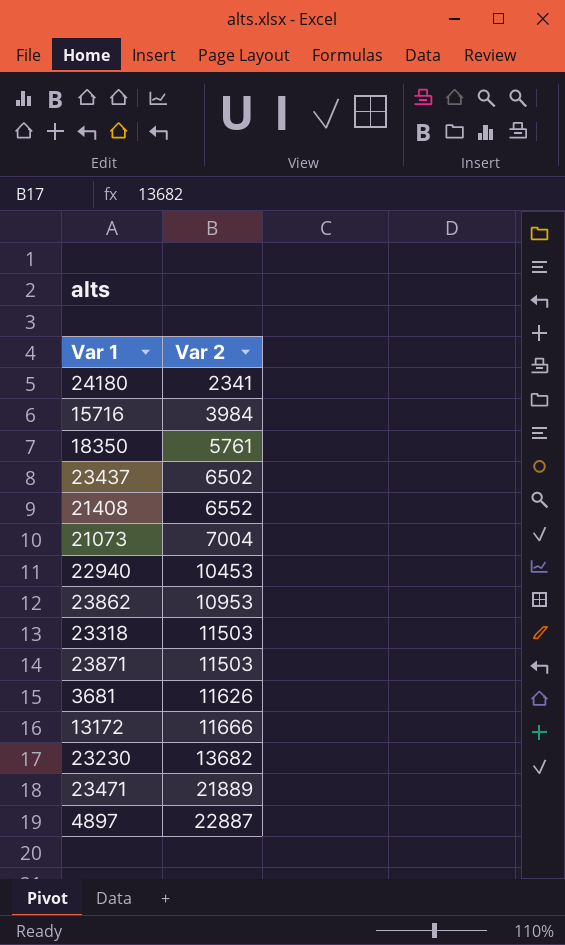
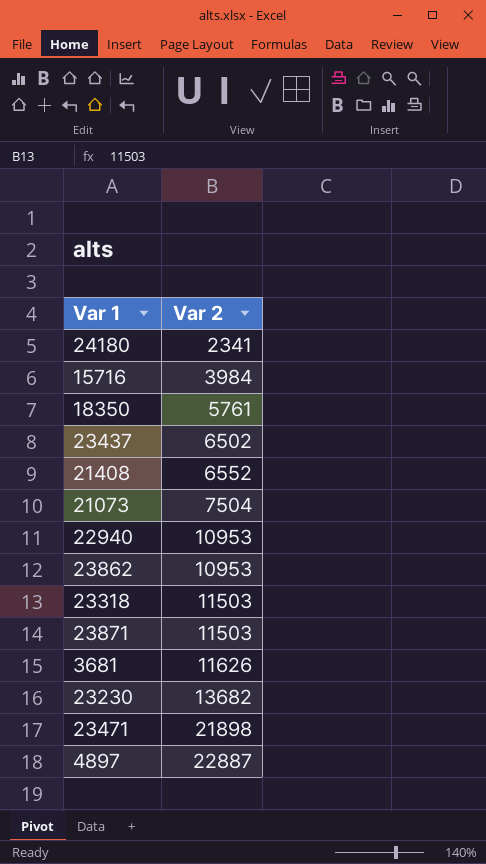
row 13172: 11666 -> none
21073 | Var 2: 7004 -> 7504
22940 | Var 2: 10453 -> 10953
23471 | Var 2: 21889 -> 21898

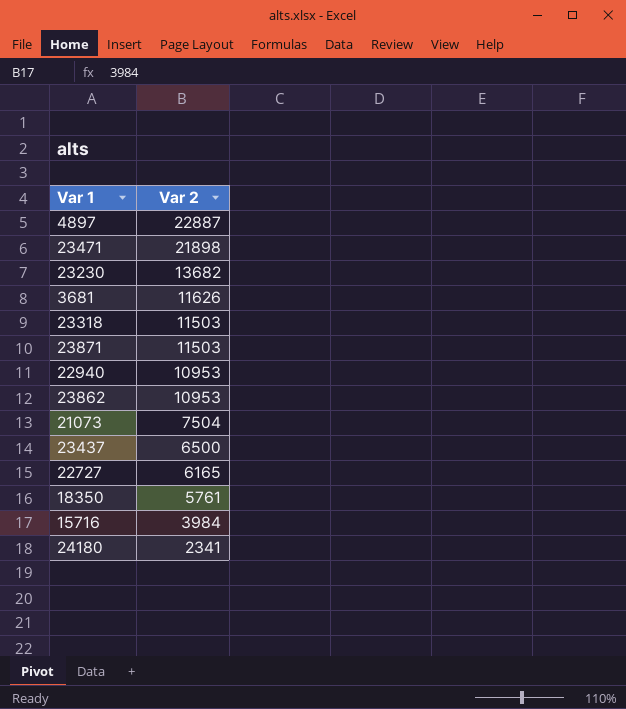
row order: Var 2 ascending -> Var 2 descending
row 21408: 6552 -> none
23437 | Var 2: 6502 -> 6500
row 22727: none -> 6165

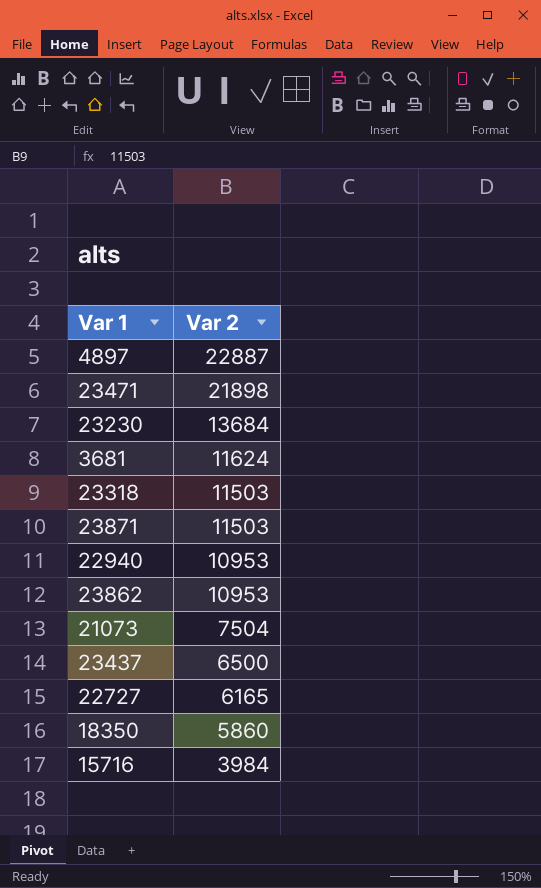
row 24180: 2341 -> none
23230 | Var 2: 13682 -> 13684
3681 | Var 2: 11626 -> 11624
18350 | Var 2: 5761 -> 5860

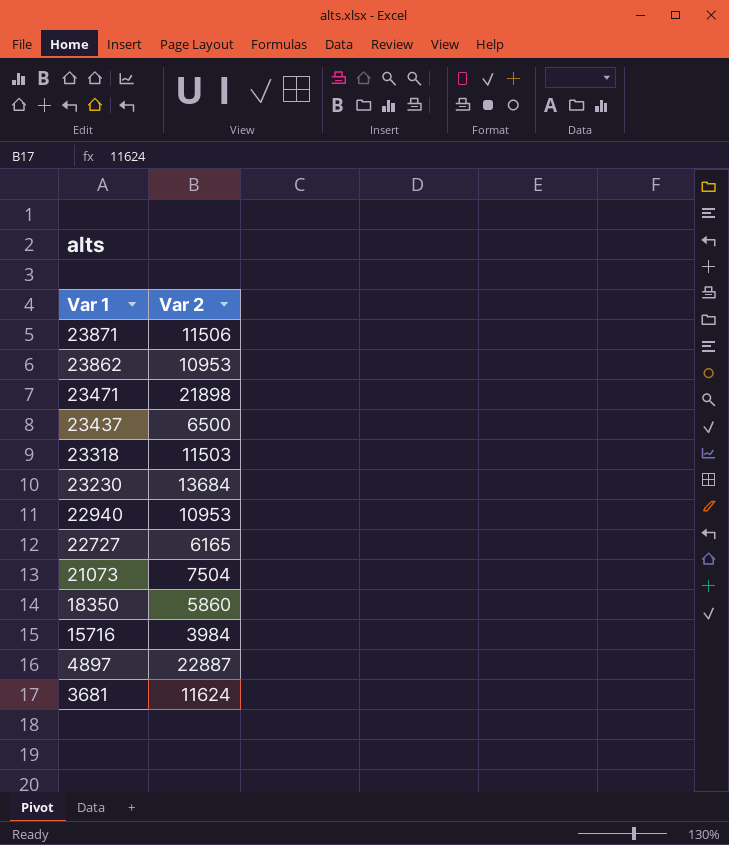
row order: Var 2 descending -> Var 1 descending
23871 | Var 2: 11503 -> 11506

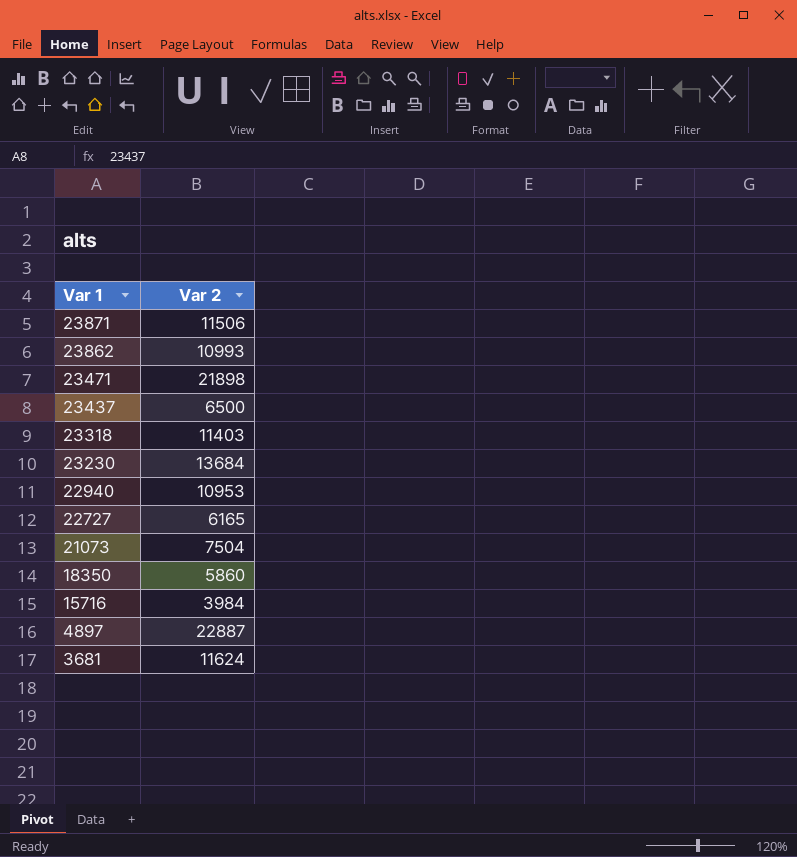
23862 | Var 2: 10953 -> 10993
23318 | Var 2: 11503 -> 11403

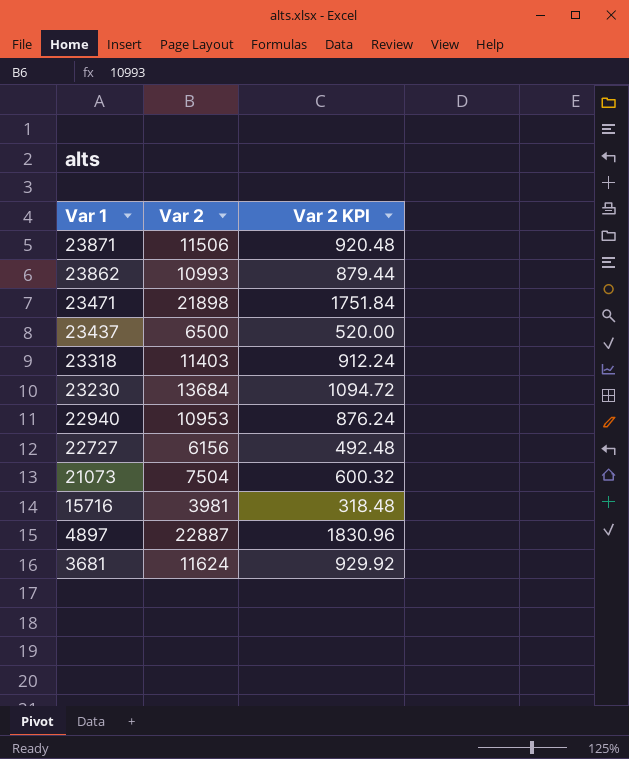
column Var 2 KPI | formula: none -> [Var 2] * 0.08
row 18350: 5860 -> none
22727 | Var 2: 6165 -> 6156
15716 | Var 2: 3984 -> 3981

